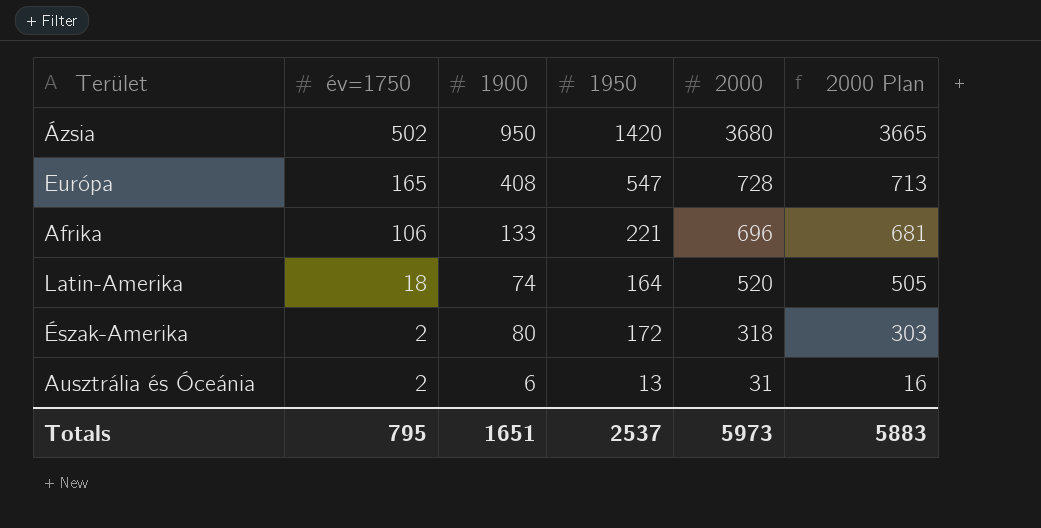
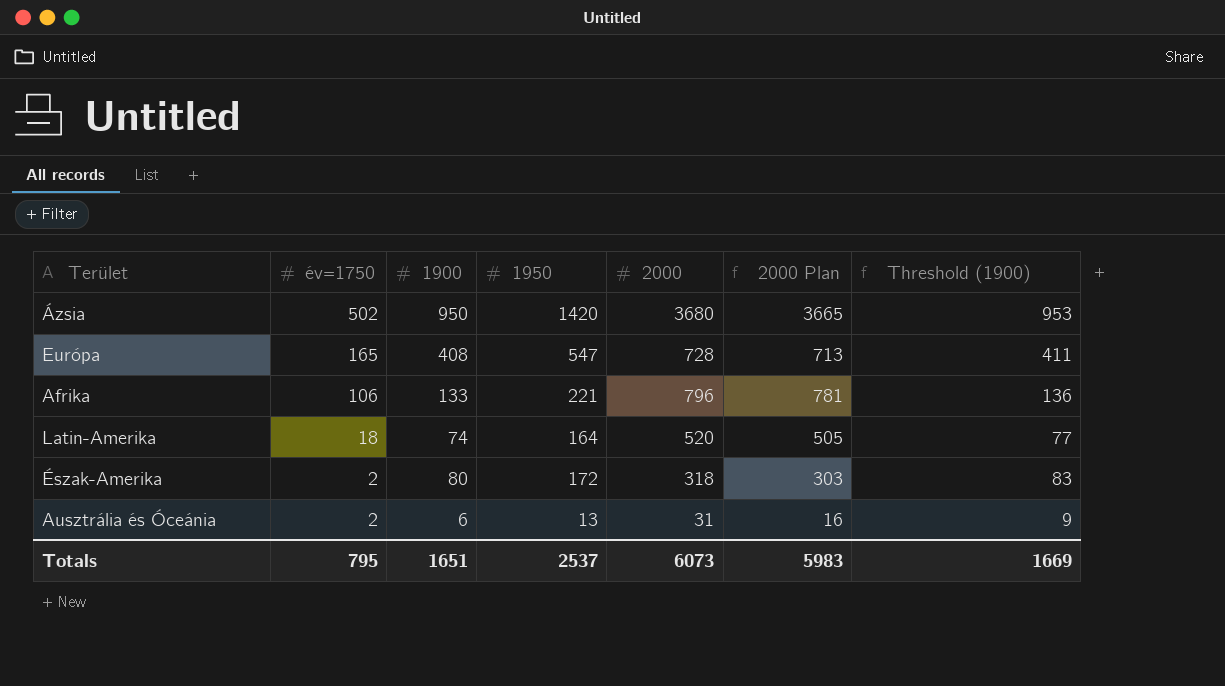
column Threshold (1900) | formula: none -> [1900] + 3
Afrika | 2000: 696 -> 796
Afrika | 2000 Plan: 681 -> 781
Totals | 2000: 5973 -> 6073
Totals | 2000 Plan: 5883 -> 5983

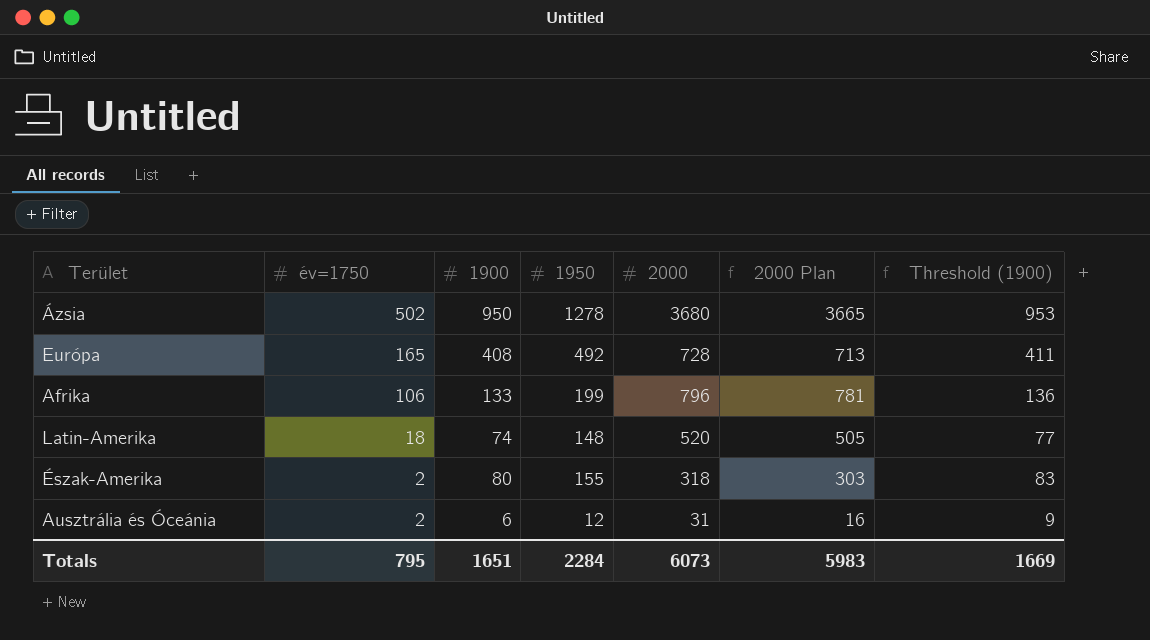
Ázsia | 1950: 1420 -> 1278
Európa | 1950: 547 -> 492
Afrika | 1950: 221 -> 199
Latin-Amerika | 1950: 164 -> 148
Észak-Amerika | 1950: 172 -> 155
Ausztrália és Óceánia | 1950: 13 -> 12
Totals | 1950: 2537 -> 2284

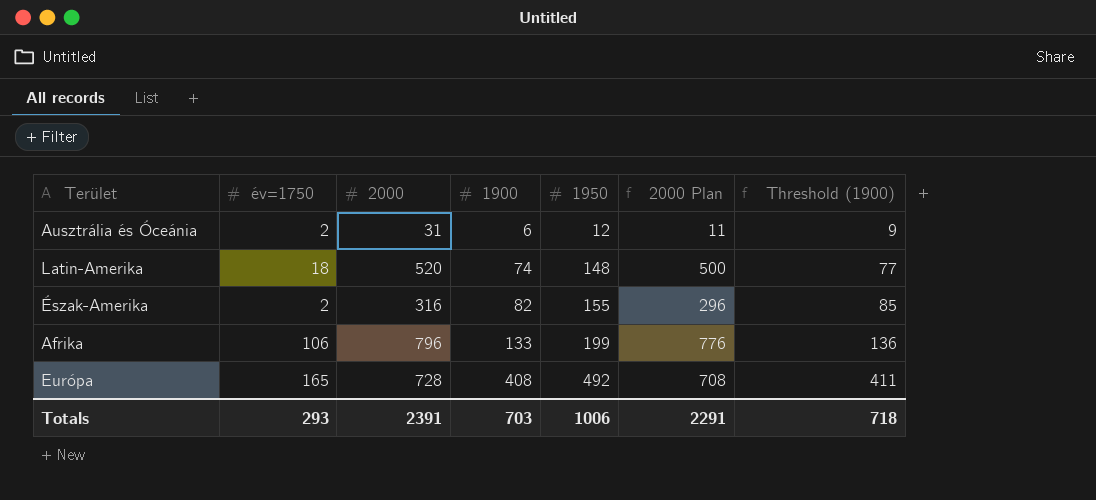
row order: év=1750 descending -> 1900 ascending
column 2000 | position: 5 -> 3
column 2000 Plan | formula: [2000] - 15 -> [2000] - 20
row Ázsia: 502 | 950 | 1278 | 3680 | 3665 | 953 -> none
Észak-Amerika | 2000: 318 -> 316
Észak-Amerika | 1900: 80 -> 82
Észak-Amerika | Threshold (1900): 83 -> 85
Totals | év=1750: 795 -> 293
Totals | 2000: 6073 -> 2391
Totals | 1900: 1651 -> 703
Totals | 1950: 2284 -> 1006
Totals | 2000 Plan: 5983 -> 2291
Totals | Threshold (1900): 1669 -> 718

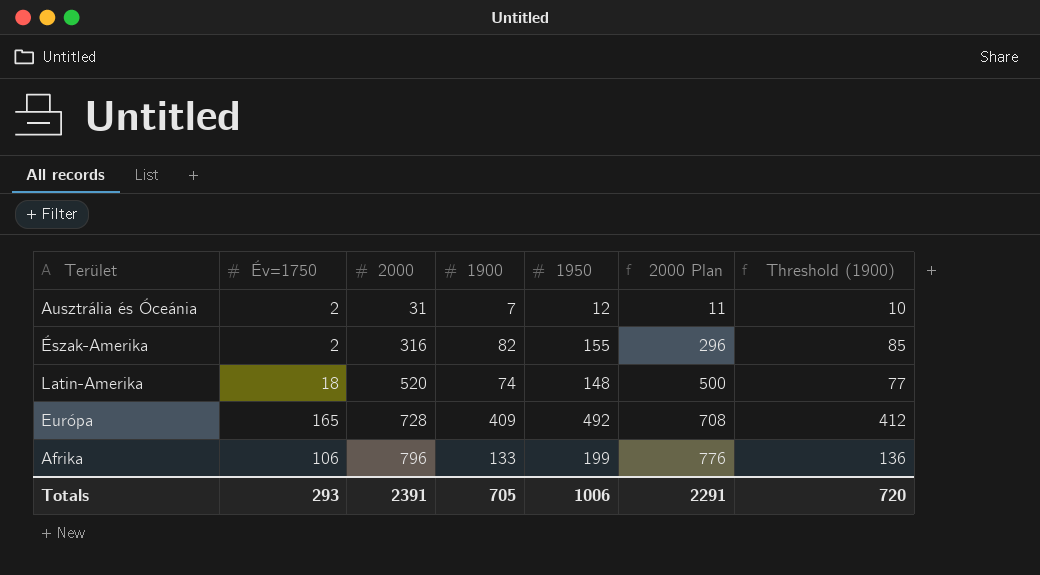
row order: 1900 ascending -> 2000 ascending
column name: év=1750 -> Év=1750
Ausztrália és Óceánia | 1900: 6 -> 7
Ausztrália és Óceánia | Threshold (1900): 9 -> 10
Európa | 1900: 408 -> 409
Európa | Threshold (1900): 411 -> 412
Totals | 1900: 703 -> 705
Totals | Threshold (1900): 718 -> 720

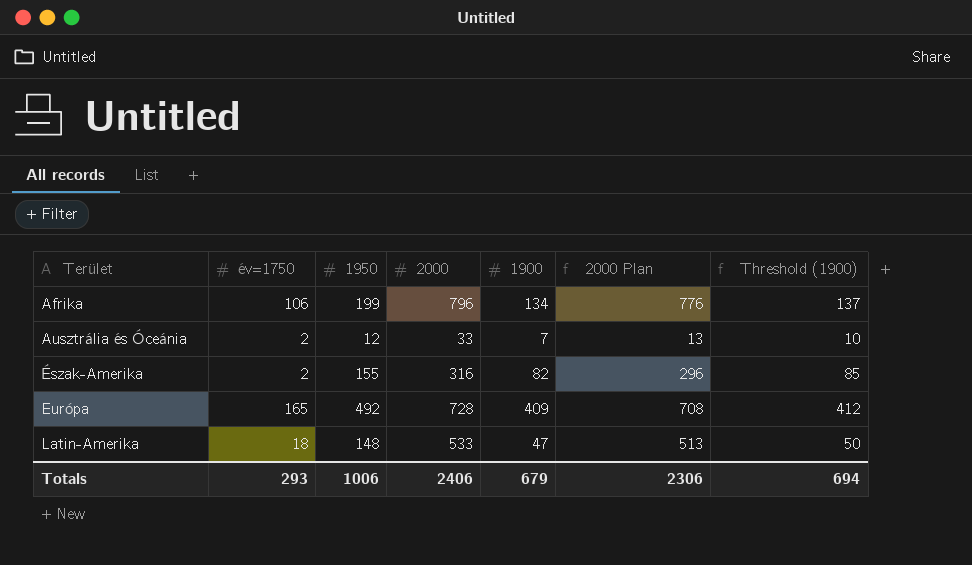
row order: 2000 ascending -> Terület ascending
column name: Év=1750 -> év=1750
column 1950 | position: 5 -> 3
Afrika | 1900: 133 -> 134
Afrika | Threshold (1900): 136 -> 137
Ausztrália és Óceánia | 2000: 31 -> 33
Ausztrália és Óceánia | 2000 Plan: 11 -> 13
Latin-Amerika | 2000: 520 -> 533
Latin-Amerika | 1900: 74 -> 47
Latin-Amerika | 2000 Plan: 500 -> 513
Latin-Amerika | Threshold (1900): 77 -> 50
Totals | 2000: 2391 -> 2406
Totals | 1900: 705 -> 679
Totals | 2000 Plan: 2291 -> 2306
Totals | Threshold (1900): 720 -> 694

